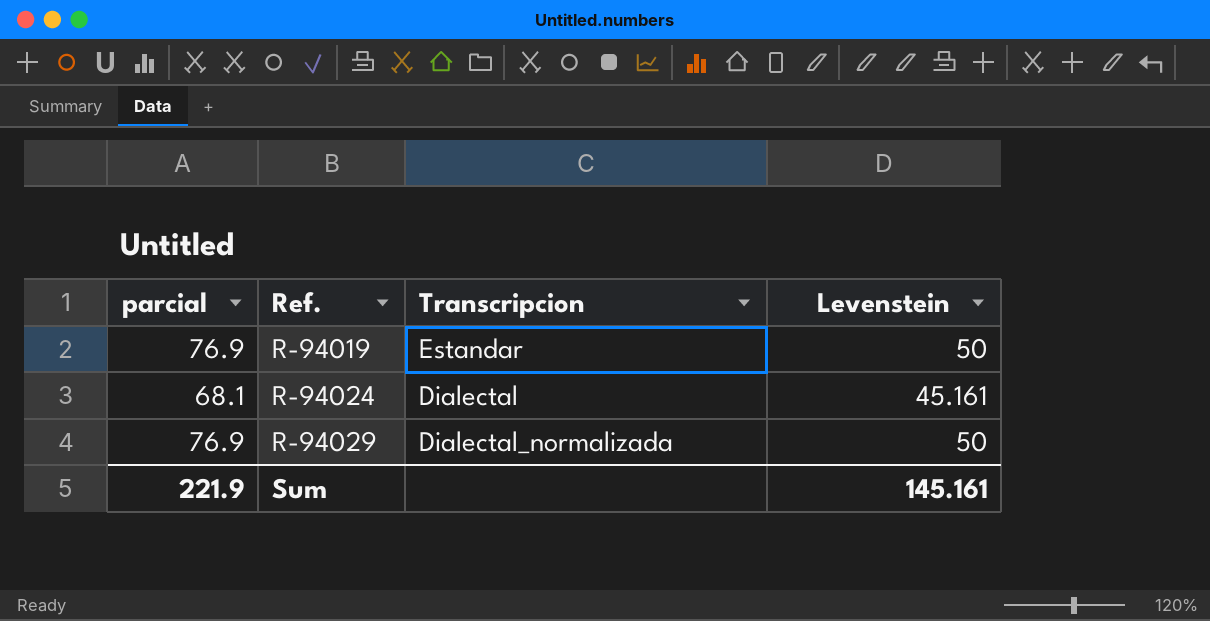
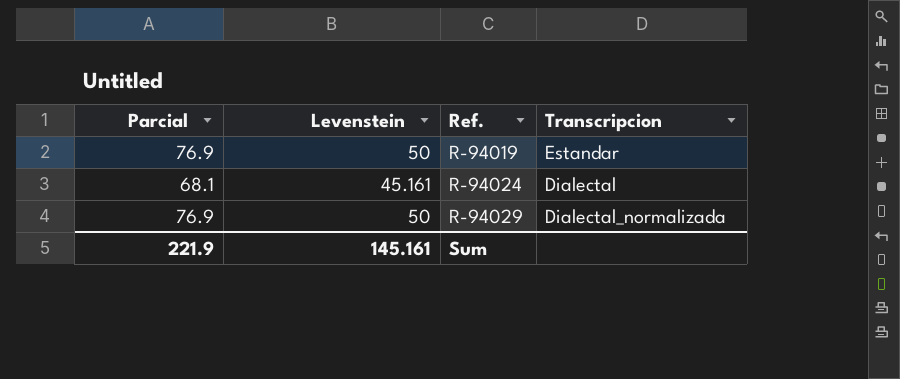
column name: parcial -> Parcial
column Levenstein | position: 4 -> 2

